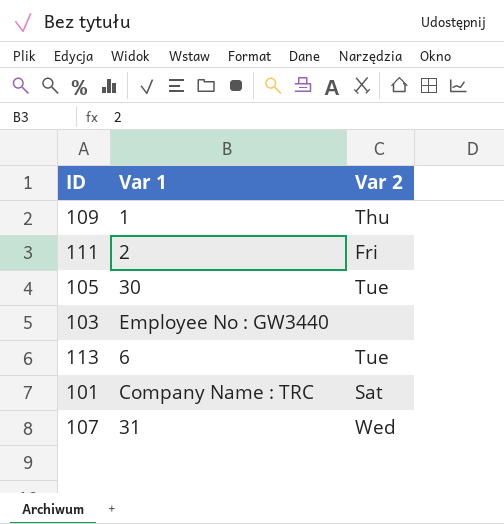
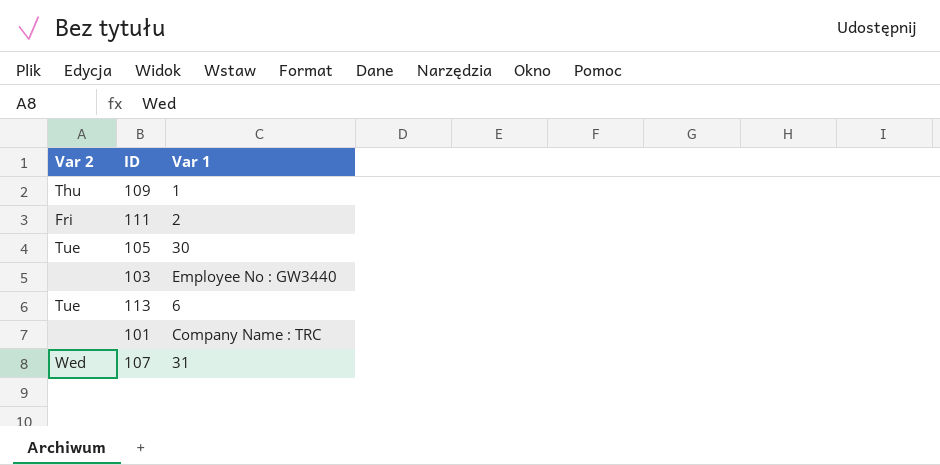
column Var 2 | position: 3 -> 1
101 | Var 2: Sat -> none

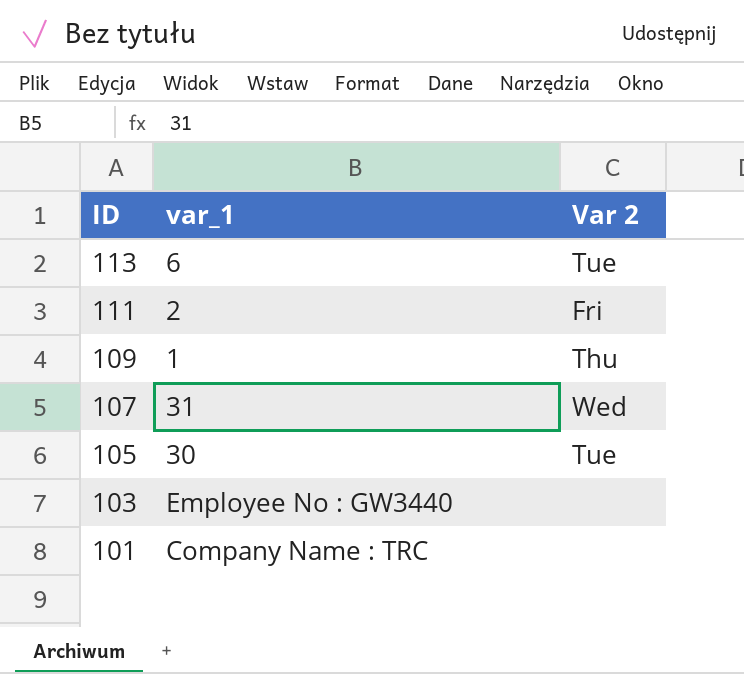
row order: none -> ID descending
column name: Var 1 -> var_1
column Var 2 | position: 1 -> 3

